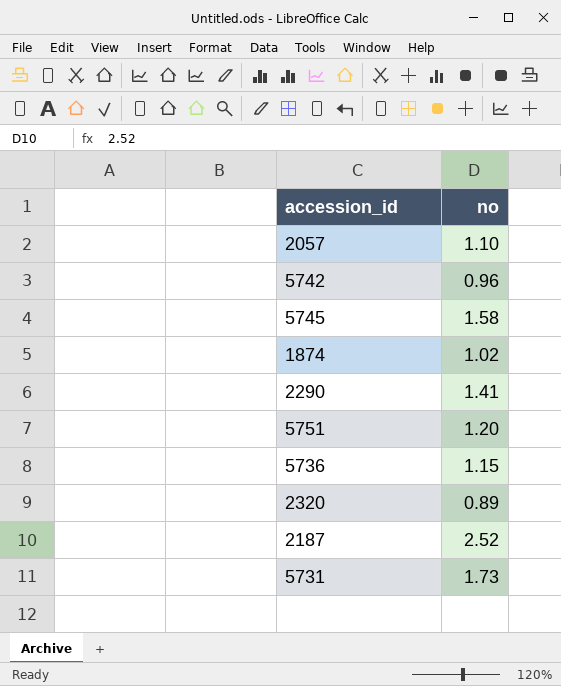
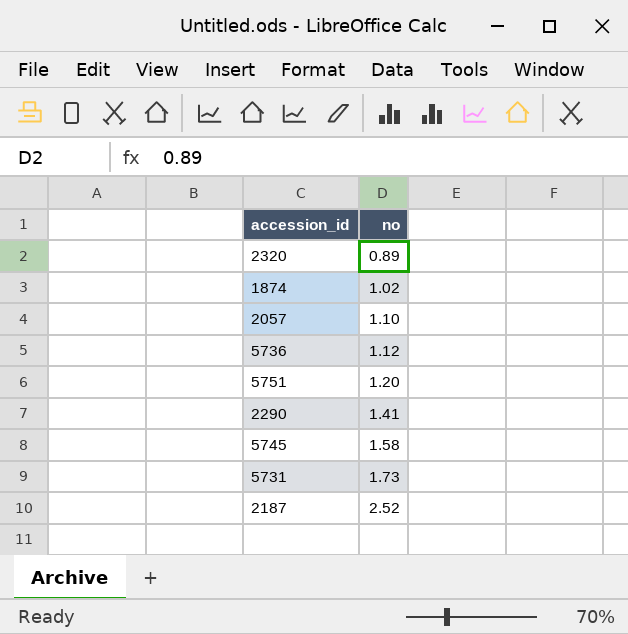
row order: none -> no ascending
row 5742: 0.96 -> none
5736 | no: 1.15 -> 1.12

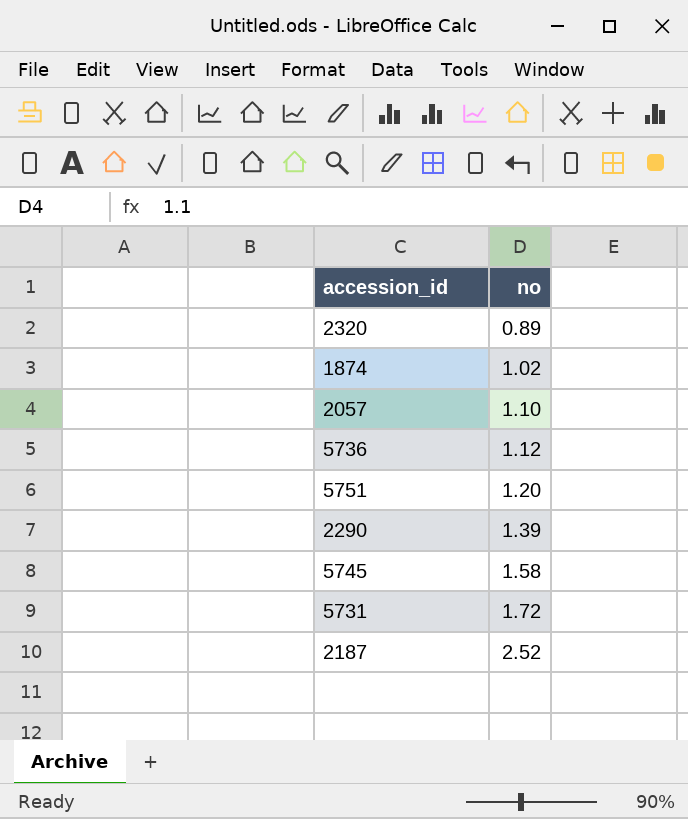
2290 | no: 1.41 -> 1.39
5731 | no: 1.73 -> 1.72

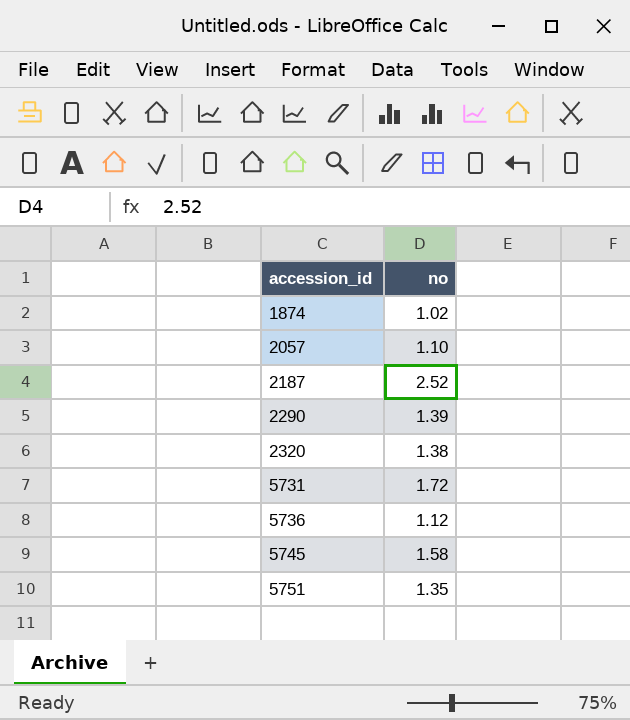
row order: no ascending -> accession_id ascending
2320 | no: 0.89 -> 1.38
5751 | no: 1.20 -> 1.35

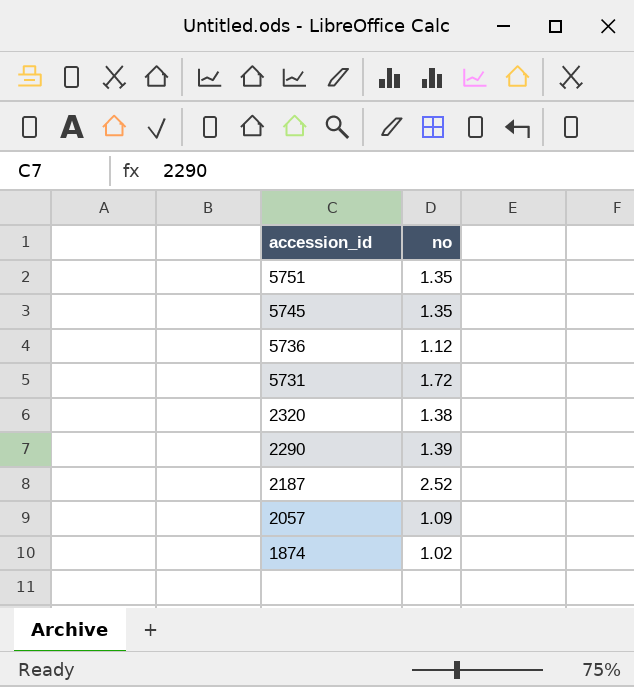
row order: accession_id ascending -> accession_id descending
5745 | no: 1.58 -> 1.35
2057 | no: 1.10 -> 1.09

